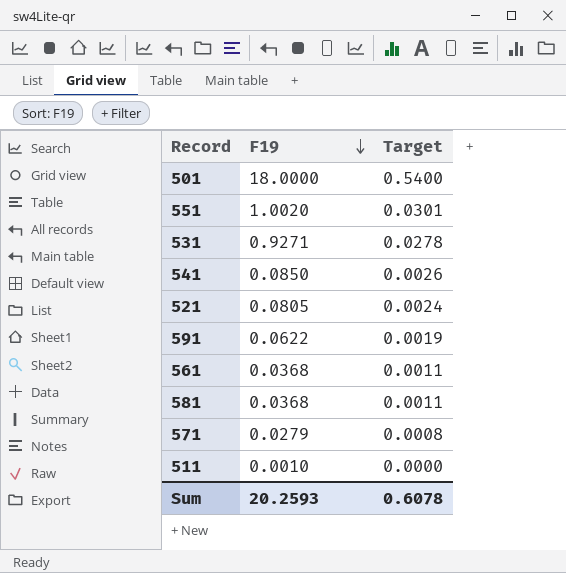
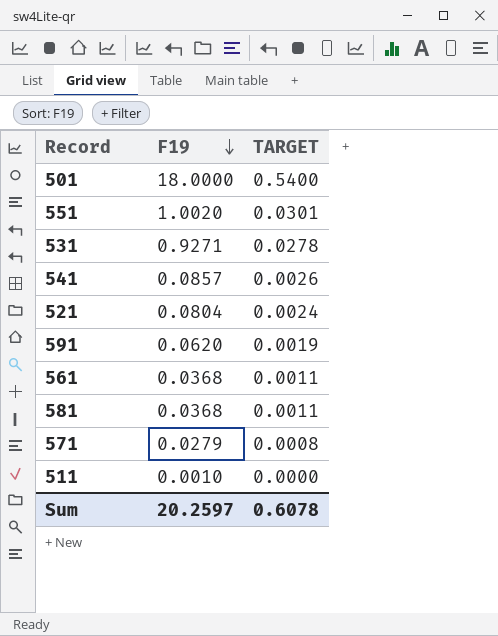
column name: Target -> TARGET
541 | F19: 0.0850 -> 0.0857
521 | F19: 0.0805 -> 0.0804
591 | F19: 0.0622 -> 0.0620
Sum | F19: 20.2593 -> 20.2597

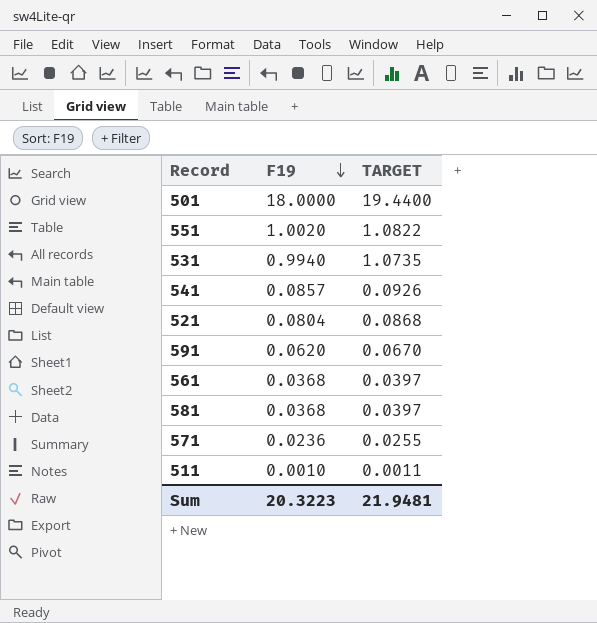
column TARGET | formula: [F19] * 0.03 -> [F19] * 1.08
531 | F19: 0.9271 -> 0.9940
571 | F19: 0.0279 -> 0.0236
Sum | F19: 20.2597 -> 20.3223
Sum | TARGET: 0.6078 -> 21.9481

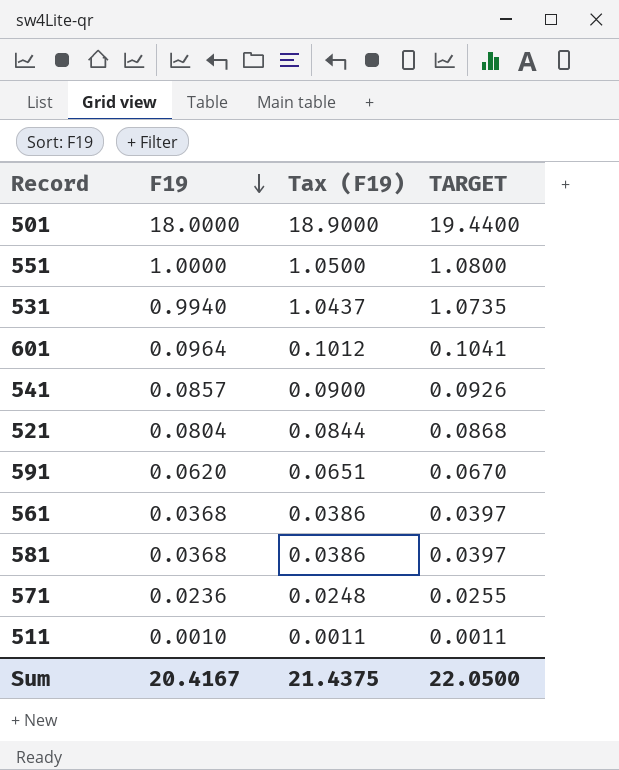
column Tax (F19) | formula: none -> [F19] * 1.05
551 | F19: 1.0020 -> 1.0000
551 | TARGET: 1.0822 -> 1.0800
row 601: none -> 0.0964 | 0.1012 | 0.1041
Sum | F19: 20.3223 -> 20.4167
Sum | TARGET: 21.9481 -> 22.0500

